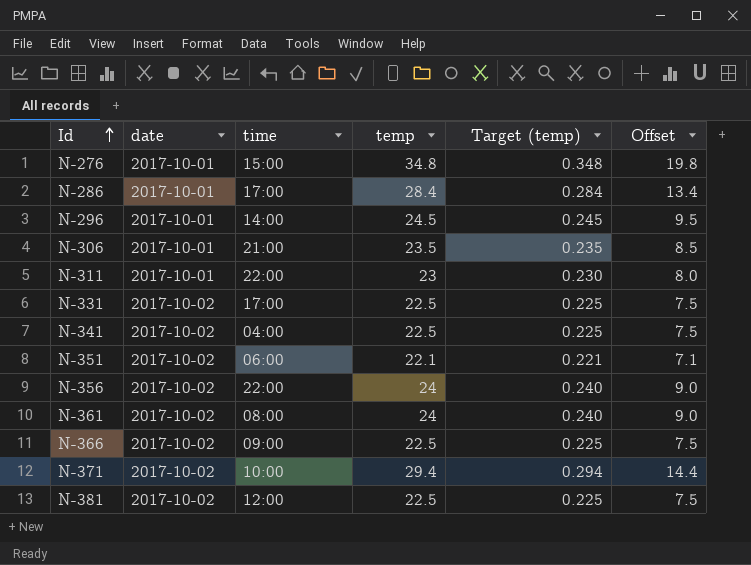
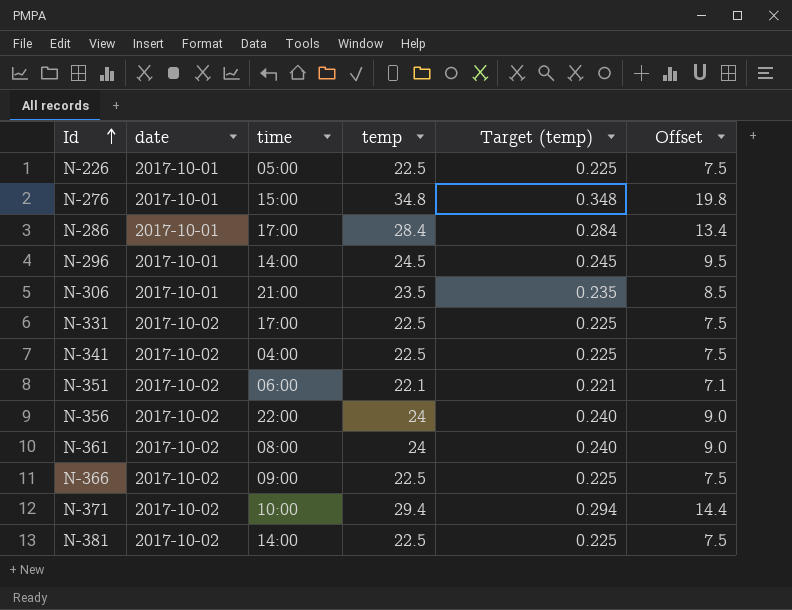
row N-311: 2017-10-01 | 22:00 | 23 | 0.230 | 8.0 -> none
row N-226: none -> 2017-10-01 | 05:00 | 22.5 | 0.225 | 7.5
N-381 | time: 12:00 -> 14:00

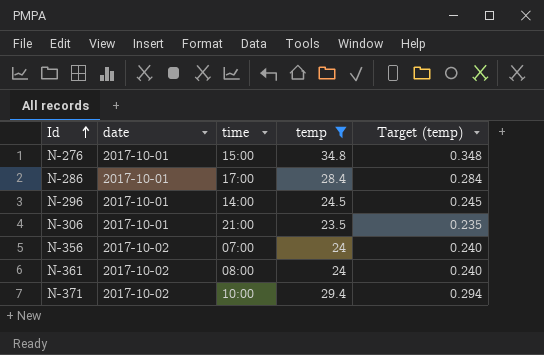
filter: none -> temp >= 23.5
column Offset | formula: [temp] - 15 -> none
N-356 | time: 22:00 -> 07:00

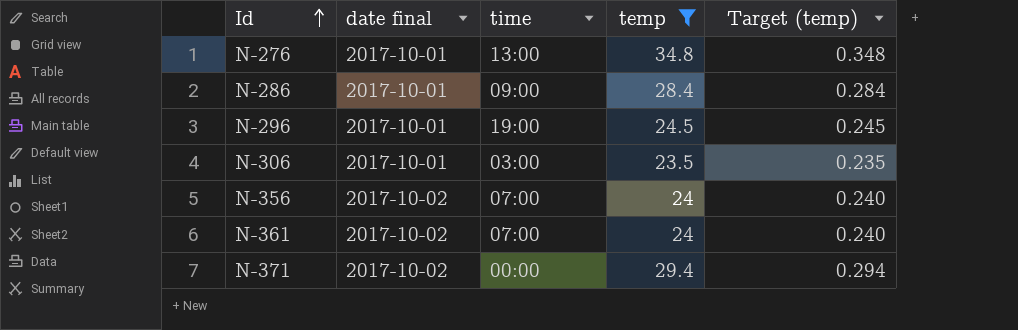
column name: date -> date final
N-276 | time: 15:00 -> 13:00
N-286 | time: 17:00 -> 09:00
N-296 | time: 14:00 -> 19:00
N-306 | time: 21:00 -> 03:00
N-361 | time: 08:00 -> 07:00
N-371 | time: 10:00 -> 00:00

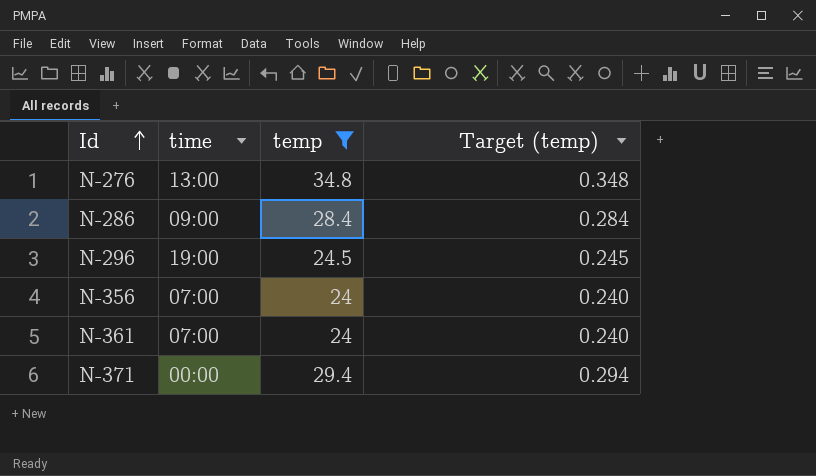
column date final | position: 2 -> none
row N-306: 2017-10-01 | 03:00 | 23.5 | 0.235 -> none

